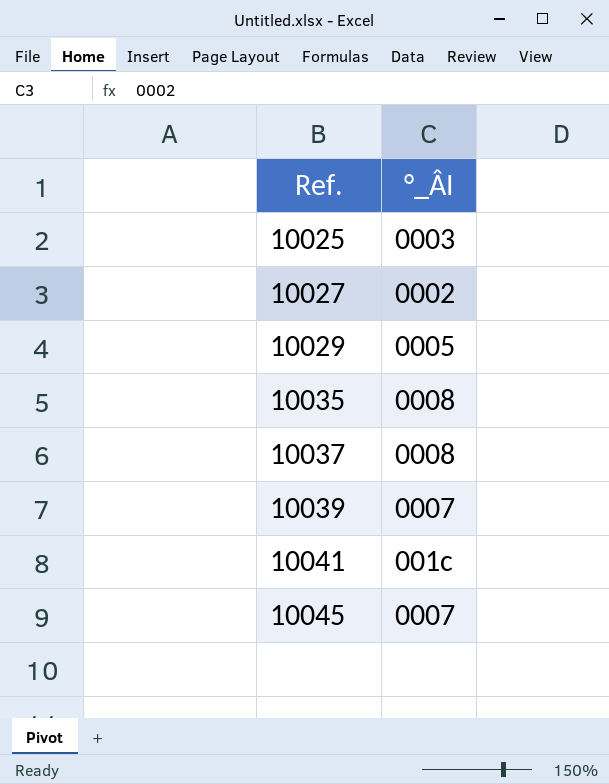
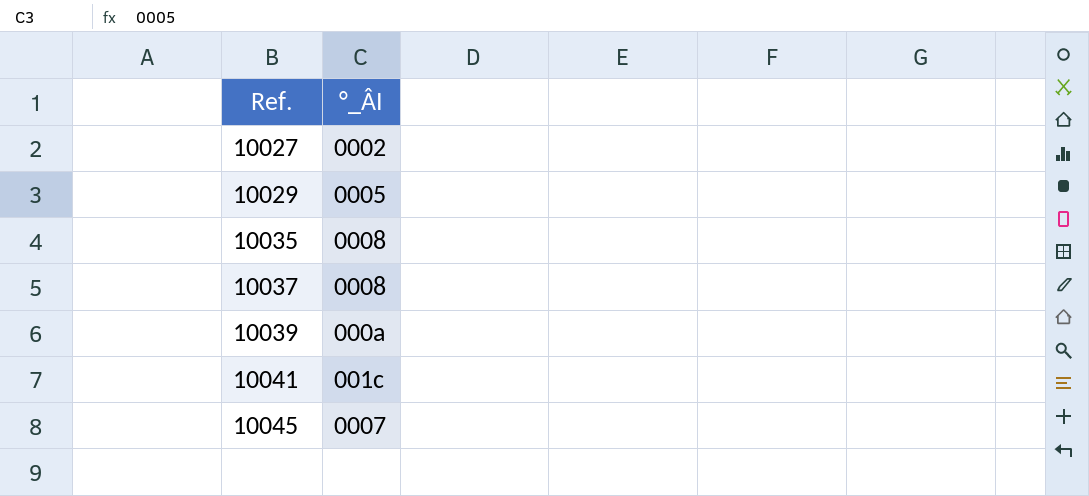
row 10025: 0003 -> none
10039 | °_ÂI: 0007 -> 000a

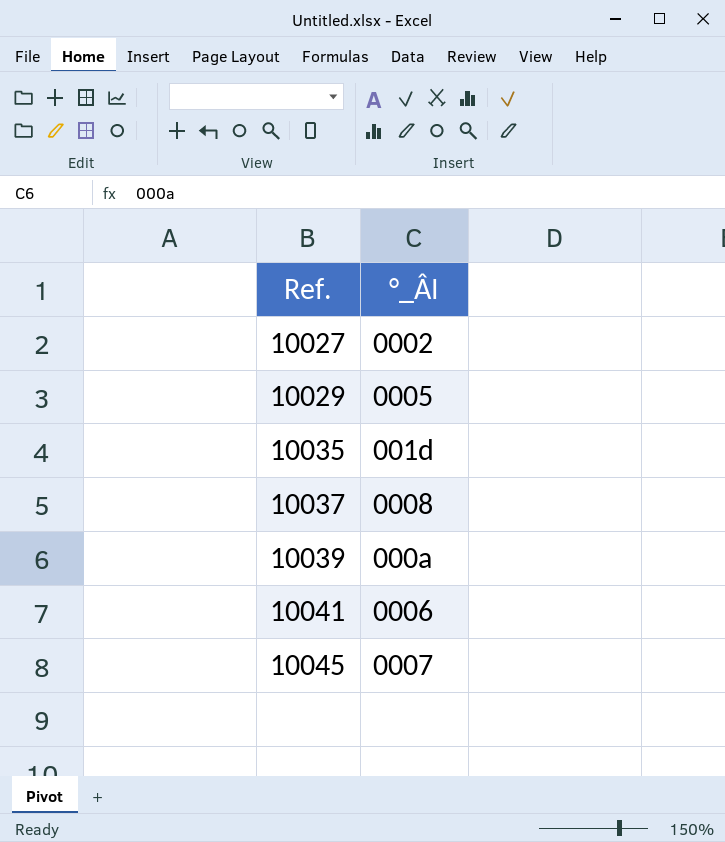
10035 | °_ÂI: 0008 -> 001d
10041 | °_ÂI: 001c -> 0006

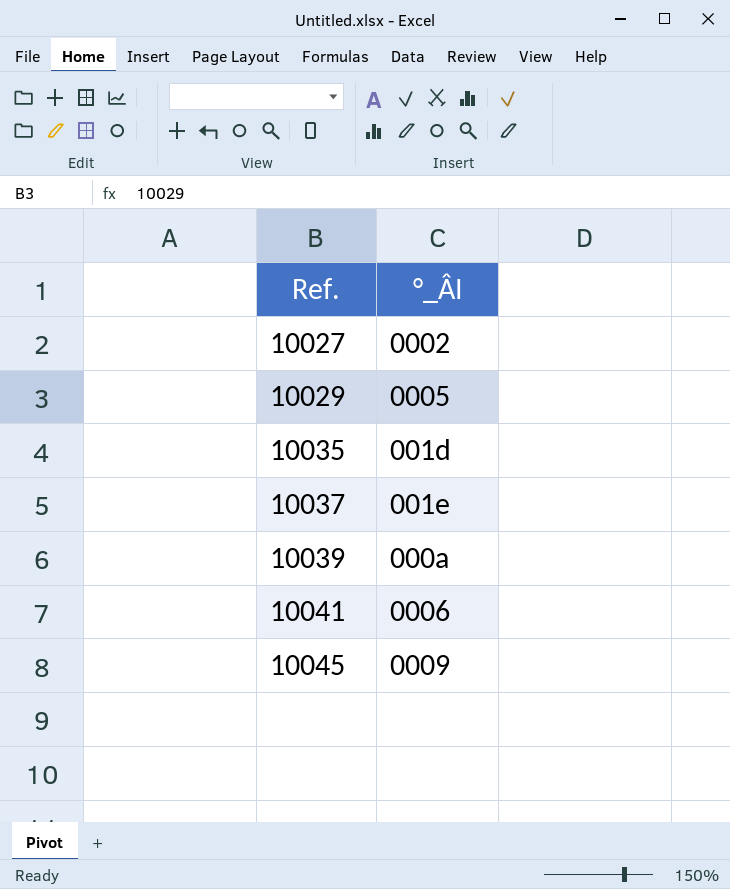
10037 | °_ÂI: 0008 -> 001e
10045 | °_ÂI: 0007 -> 0009

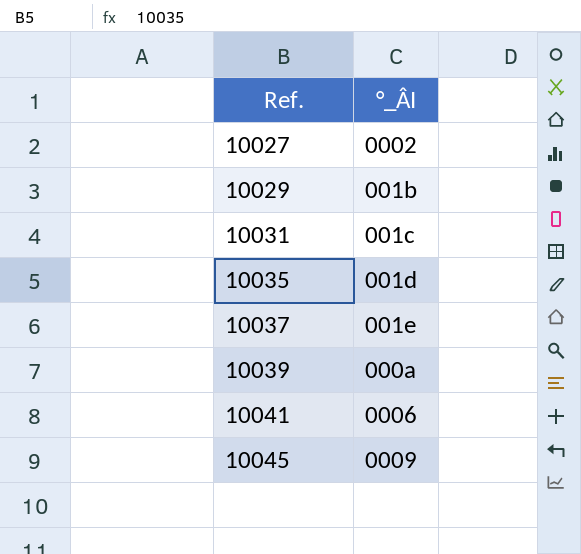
10029 | °_ÂI: 0005 -> 001b
row 10031: none -> 001c

